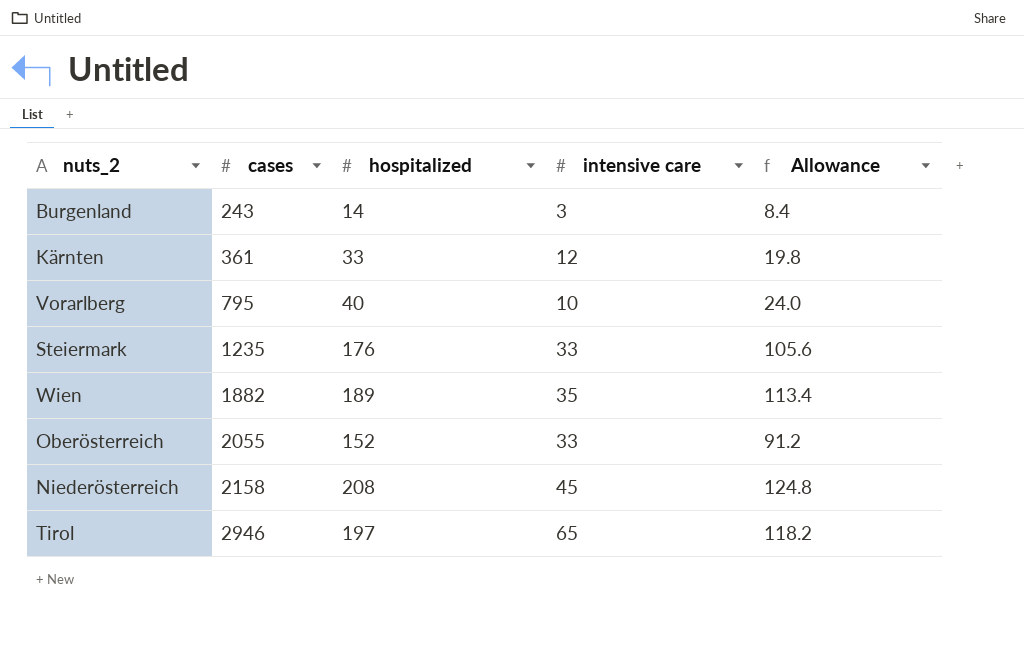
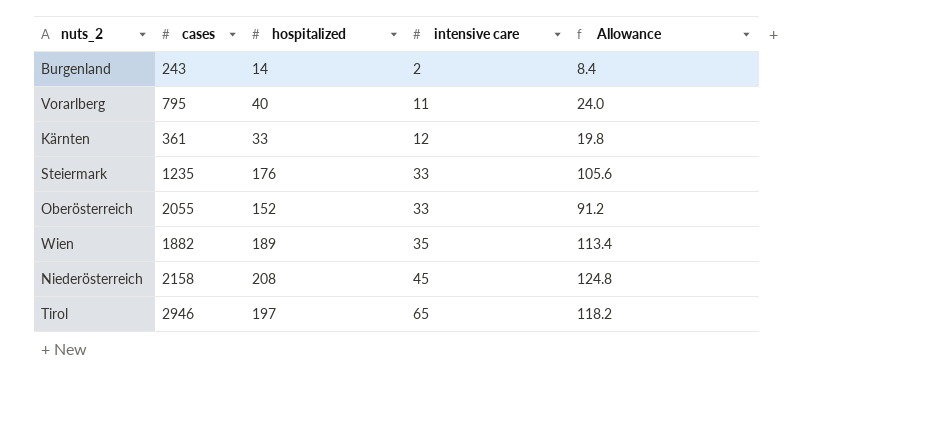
row order: cases ascending -> intensive care ascending
Burgenland | intensive care: 3 -> 2
Vorarlberg | intensive care: 10 -> 11

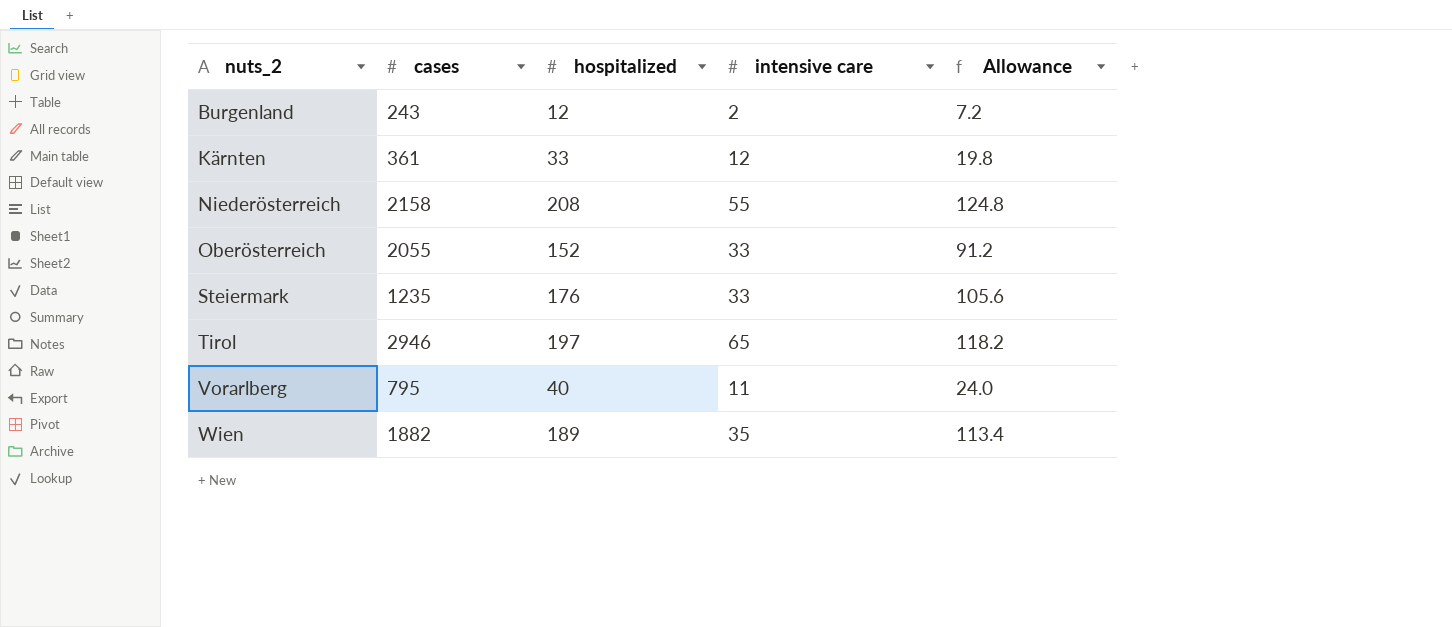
row order: intensive care ascending -> nuts_2 ascending
Burgenland | hospitalized: 14 -> 12
Burgenland | Allowance: 8.4 -> 7.2
Niederösterreich | intensive care: 45 -> 55

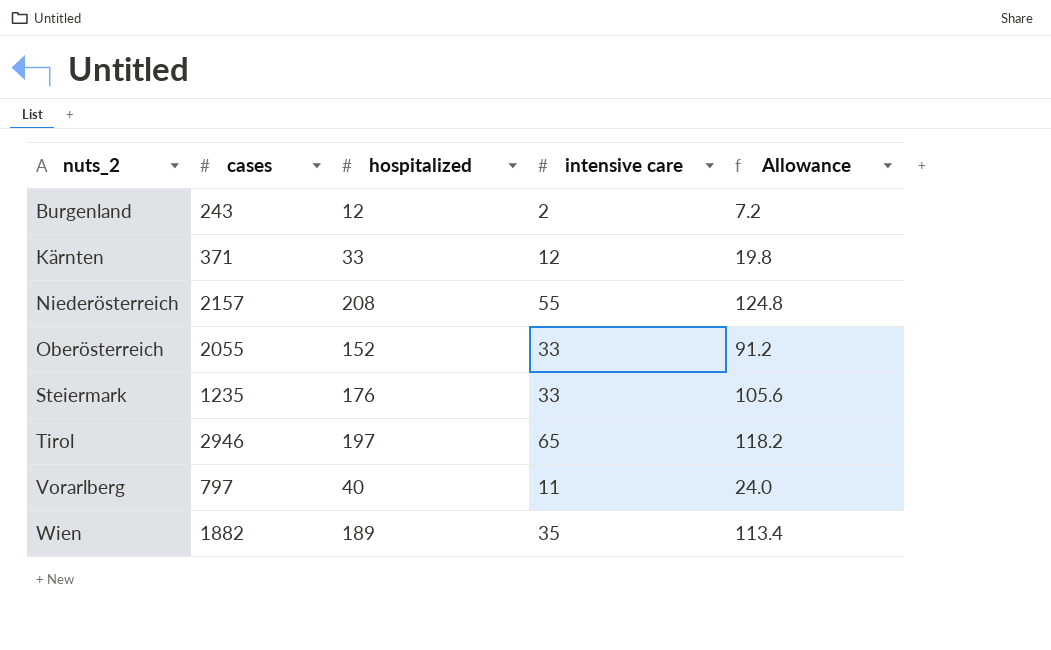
Kärnten | cases: 361 -> 371
Niederösterreich | cases: 2158 -> 2157
Vorarlberg | cases: 795 -> 797

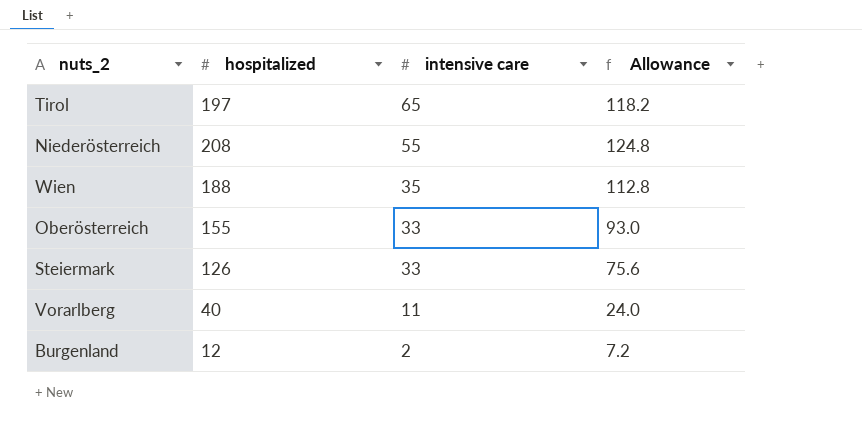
row order: nuts_2 ascending -> intensive care descending
column cases | position: 2 -> none
row Kärnten: 371 | 33 | 12 | 19.8 -> none
Wien | hospitalized: 189 -> 188
Wien | Allowance: 113.4 -> 112.8
Oberösterreich | hospitalized: 152 -> 155
Oberösterreich | Allowance: 91.2 -> 93.0
Steiermark | hospitalized: 176 -> 126
Steiermark | Allowance: 105.6 -> 75.6

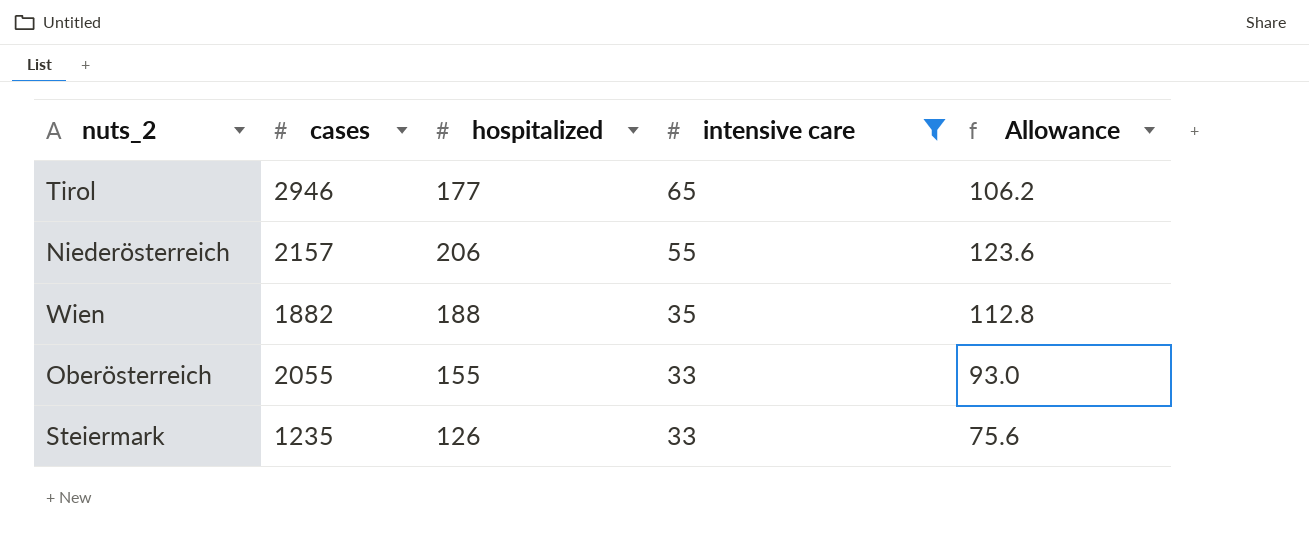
filter: none -> intensive care >= 33
column cases | position: none -> 2
Tirol | hospitalized: 197 -> 177
Tirol | Allowance: 118.2 -> 106.2
Niederösterreich | hospitalized: 208 -> 206
Niederösterreich | Allowance: 124.8 -> 123.6

